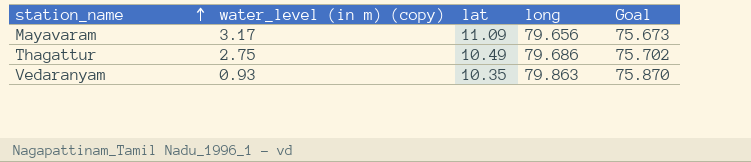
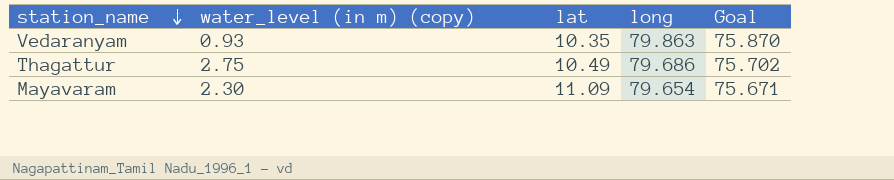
row order: station_name ascending -> station_name descending
Mayavaram | water_level (in m) (copy): 3.17 -> 2.30
Mayavaram | long: 79.656 -> 79.654
Mayavaram | Goal: 75.673 -> 75.671

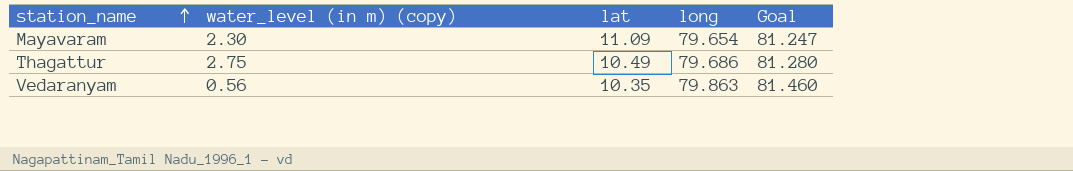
row order: station_name descending -> station_name ascending
column Goal | formula: [long] * 0.95 -> [long] * 1.02
Vedaranyam | water_level (in m) (copy): 0.93 -> 0.56

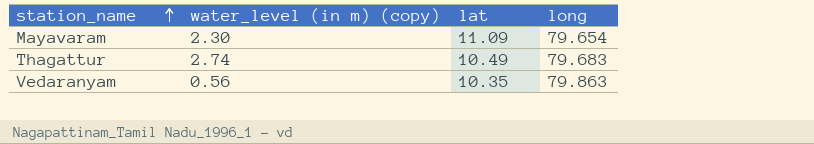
column Goal | formula: [long] * 1.02 -> none
Thagattur | water_level (in m) (copy): 2.75 -> 2.74
Thagattur | long: 79.686 -> 79.683

